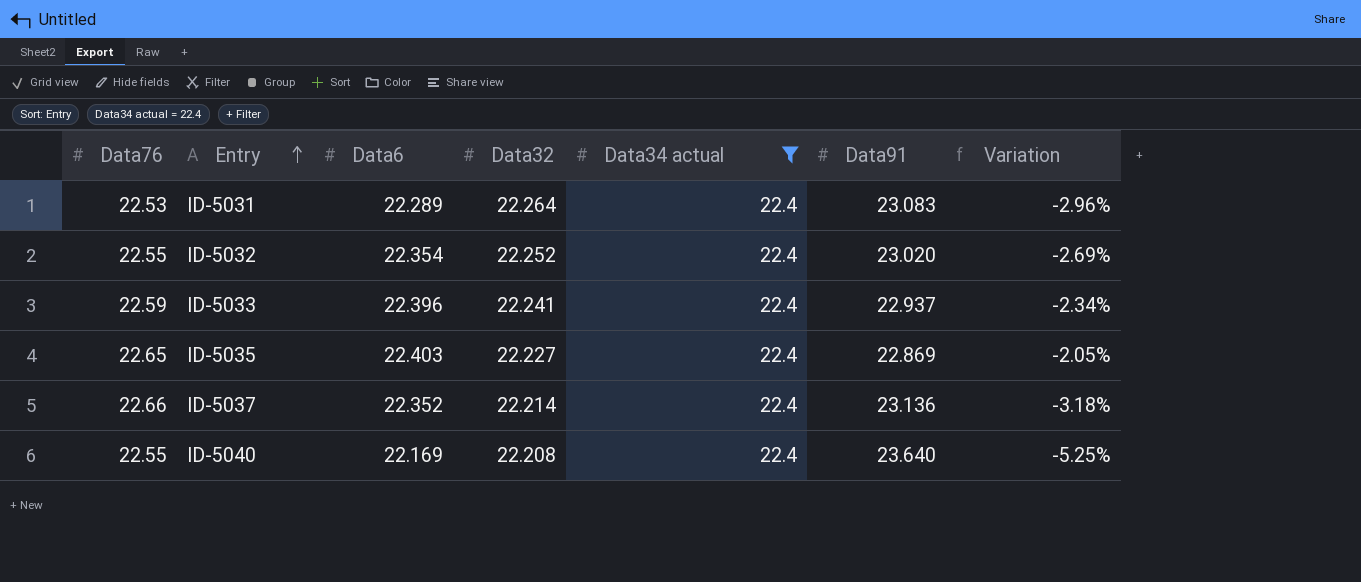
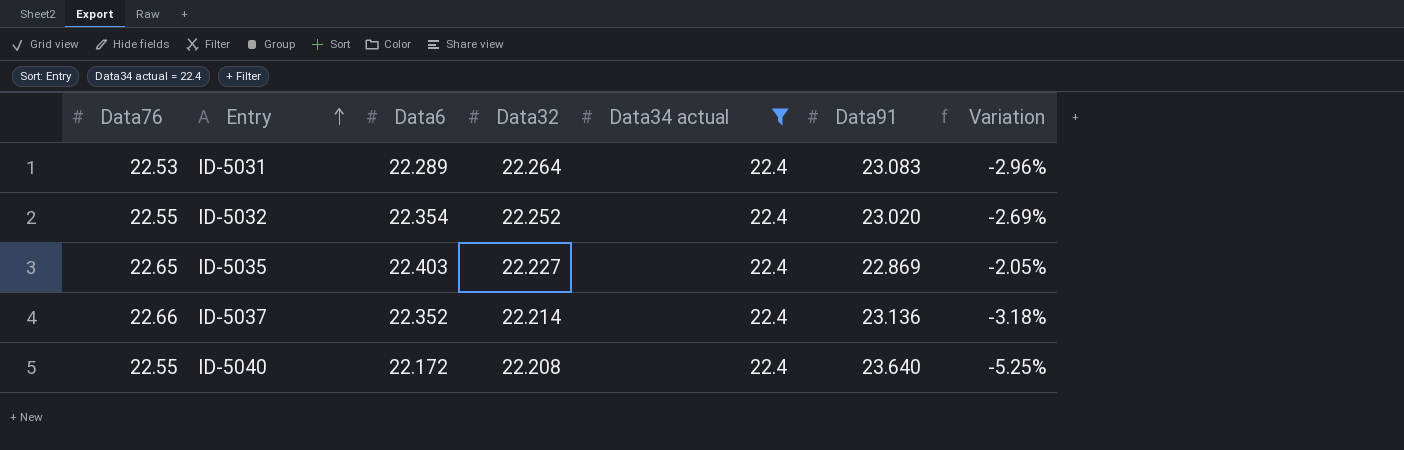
row ID-5033: 22.59 | 22.396 | 22.241 | 22.4 | 22.937 | -2.34% -> none
ID-5040 | Data6: 22.169 -> 22.172

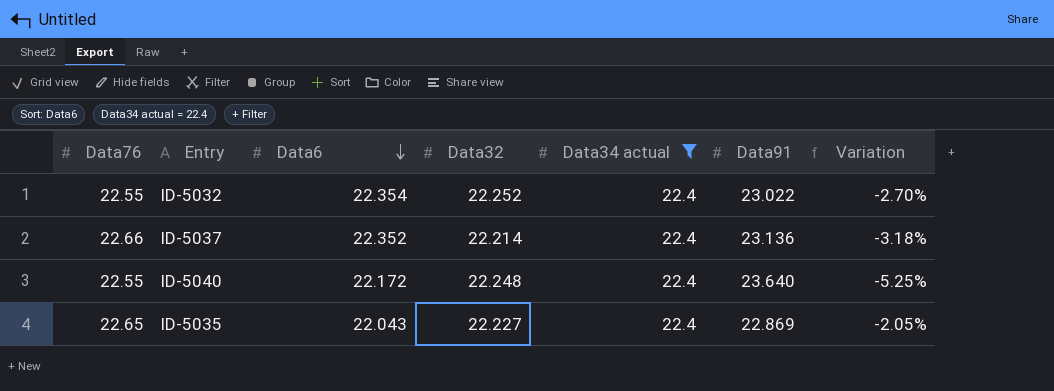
row order: Entry ascending -> Data6 descending
row ID-5031: 22.53 | 22.289 | 22.264 | 22.4 | 23.083 | -2.96% -> none
ID-5032 | Data91: 23.020 -> 23.022
ID-5032 | Variation: -2.69% -> -2.70%
ID-5040 | Data32: 22.208 -> 22.248
ID-5035 | Data6: 22.403 -> 22.043

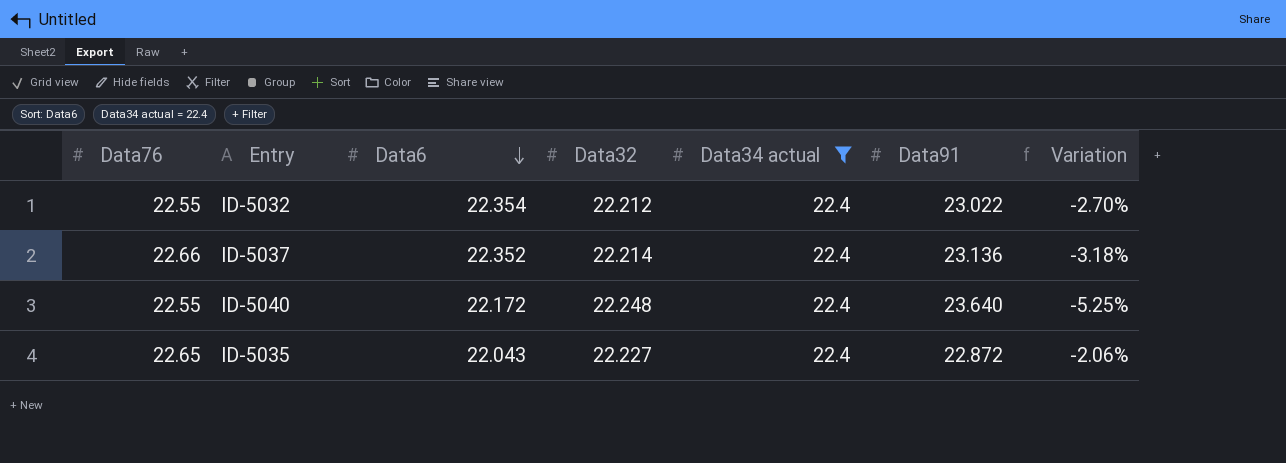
ID-5032 | Data32: 22.252 -> 22.212
ID-5035 | Data91: 22.869 -> 22.872
ID-5035 | Variation: -2.05% -> -2.06%

